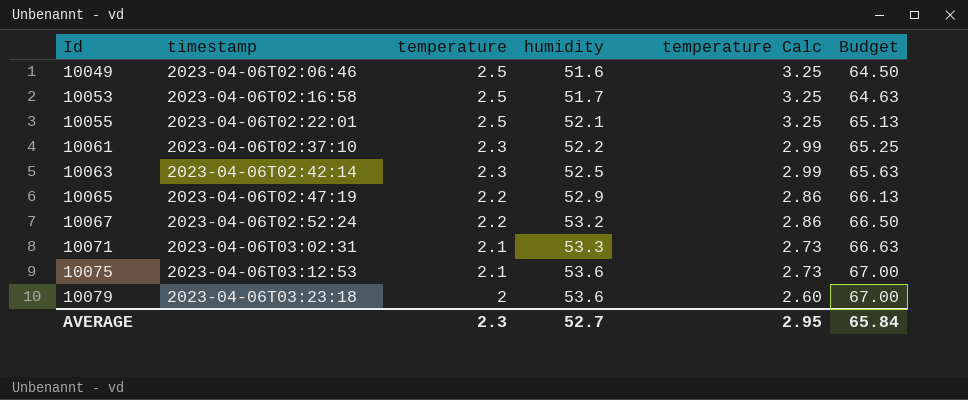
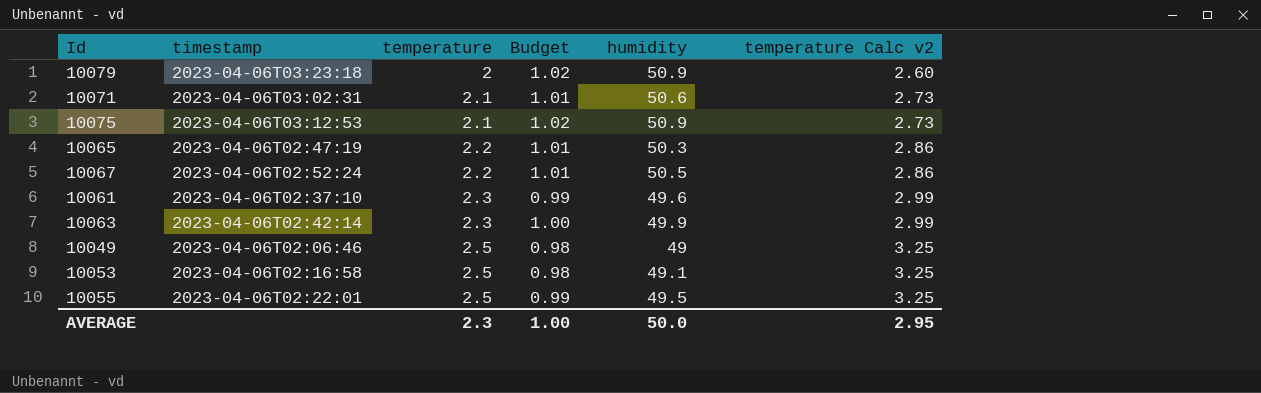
row order: Id ascending -> temperature ascending
column Budget | formula: [humidity] * 1.25 -> [humidity] * 0.02
column Budget | position: 6 -> 4
column name: temperature Calc -> temperature Calc v2
10079 | humidity: 53.6 -> 50.9
10071 | humidity: 53.3 -> 50.6
10075 | humidity: 53.6 -> 50.9
10065 | humidity: 52.9 -> 50.3
10067 | humidity: 53.2 -> 50.5
10061 | humidity: 52.2 -> 49.6
10063 | humidity: 52.5 -> 49.9
10049 | humidity: 51.6 -> 49
10053 | humidity: 51.7 -> 49.1
10055 | humidity: 52.1 -> 49.5
AVERAGE | Budget: 65.84 -> 1.00
AVERAGE | humidity: 52.7 -> 50.0

